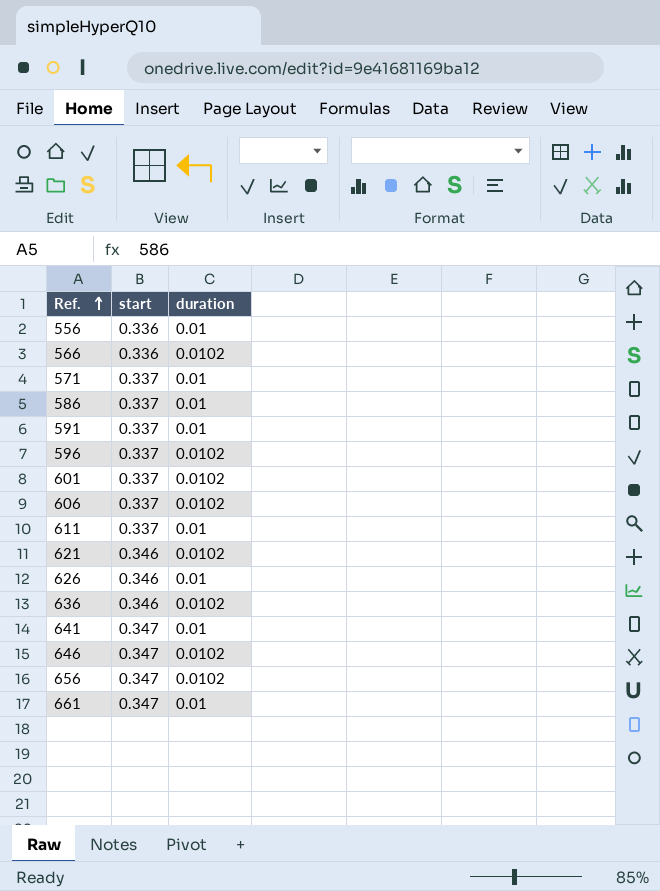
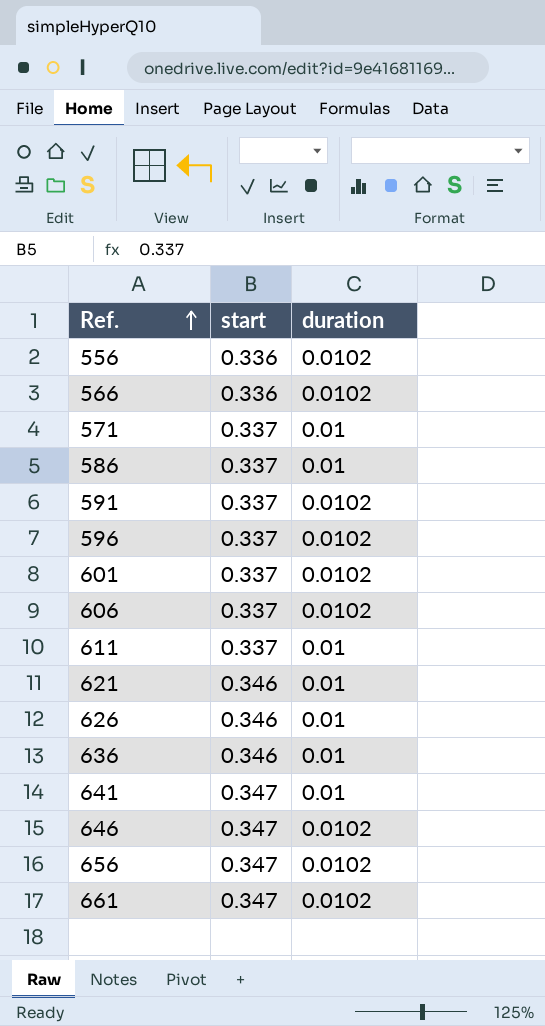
556 | duration: 0.01 -> 0.0102
591 | duration: 0.01 -> 0.0102
621 | duration: 0.0102 -> 0.01
636 | duration: 0.0102 -> 0.01
661 | duration: 0.01 -> 0.0102

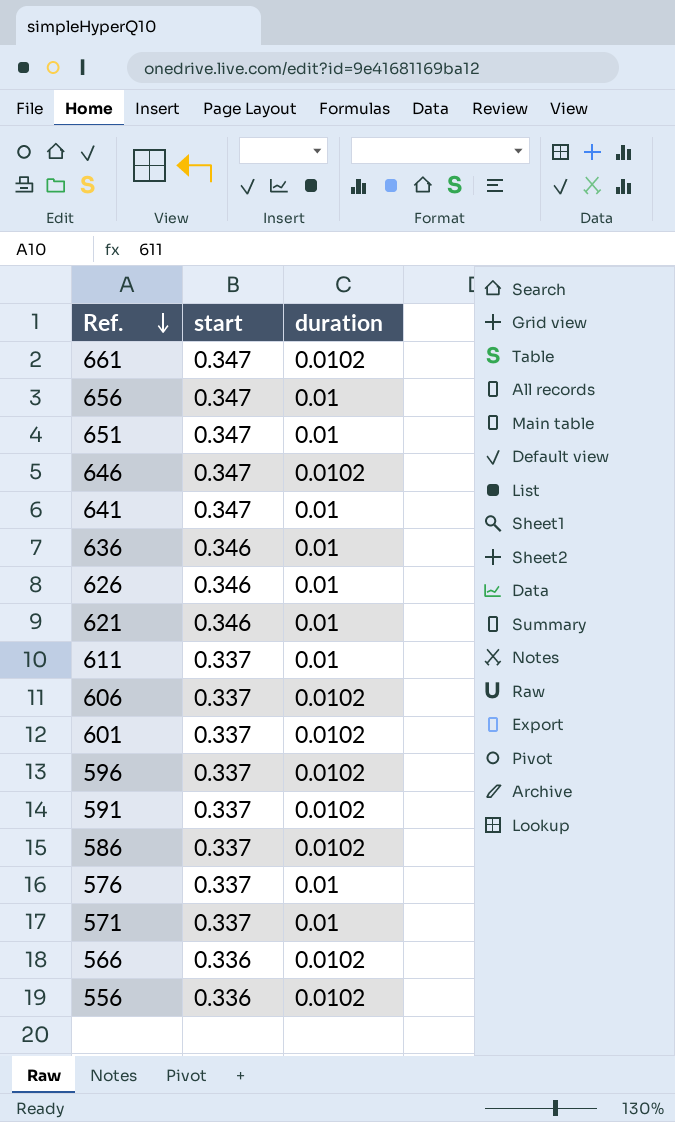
row order: Ref. ascending -> Ref. descending
656 | duration: 0.0102 -> 0.01
row 651: none -> 0.347 | 0.01
586 | duration: 0.01 -> 0.0102
row 576: none -> 0.337 | 0.01

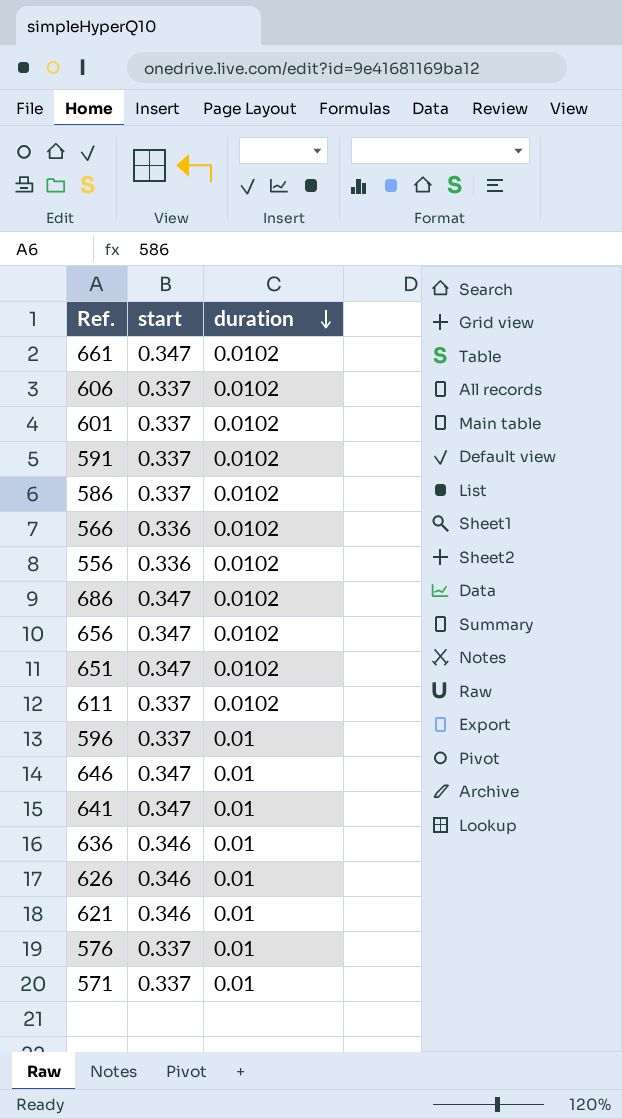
row order: Ref. descending -> duration descending
row 686: none -> 0.347 | 0.0102
656 | duration: 0.01 -> 0.0102
651 | duration: 0.01 -> 0.0102
611 | duration: 0.01 -> 0.0102
596 | duration: 0.0102 -> 0.01
646 | duration: 0.0102 -> 0.01

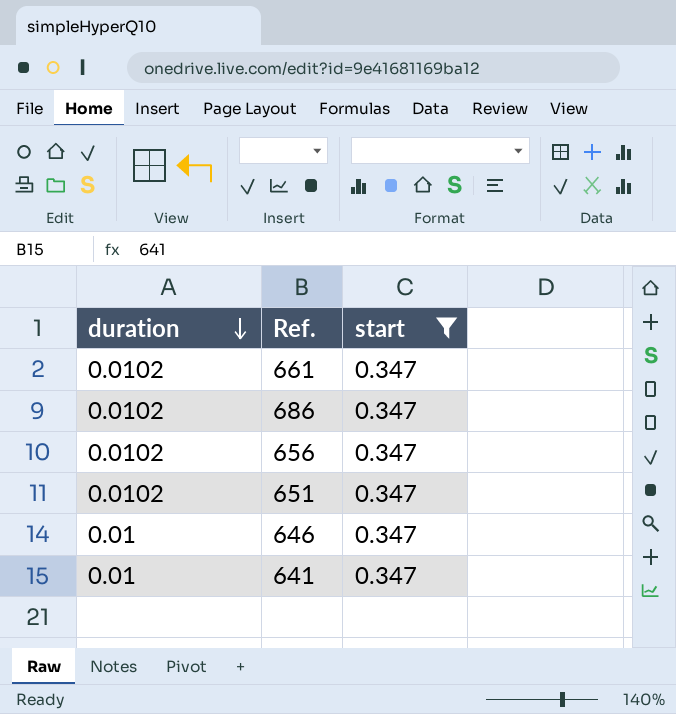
filter: none -> start = 0.347
column duration | position: 3 -> 1

